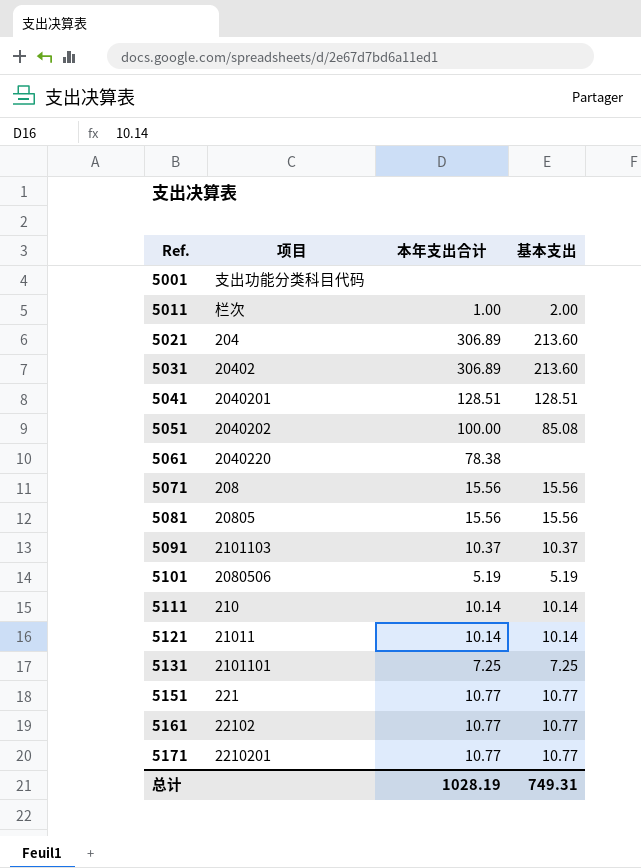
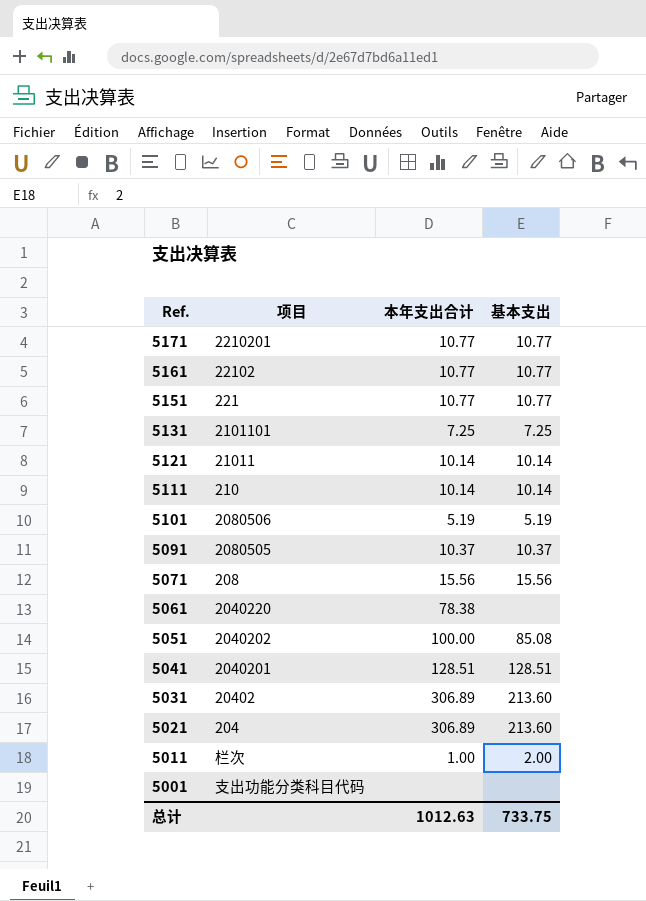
row order: Ref. ascending -> Ref. descending
row 5081: 20805 | 15.56 | 15.56 -> none
5091 | 项目: 2101103 -> 2080505
总计 | 本年支出合计: 1028.19 -> 1012.63
总计 | 基本支出: 749.31 -> 733.75

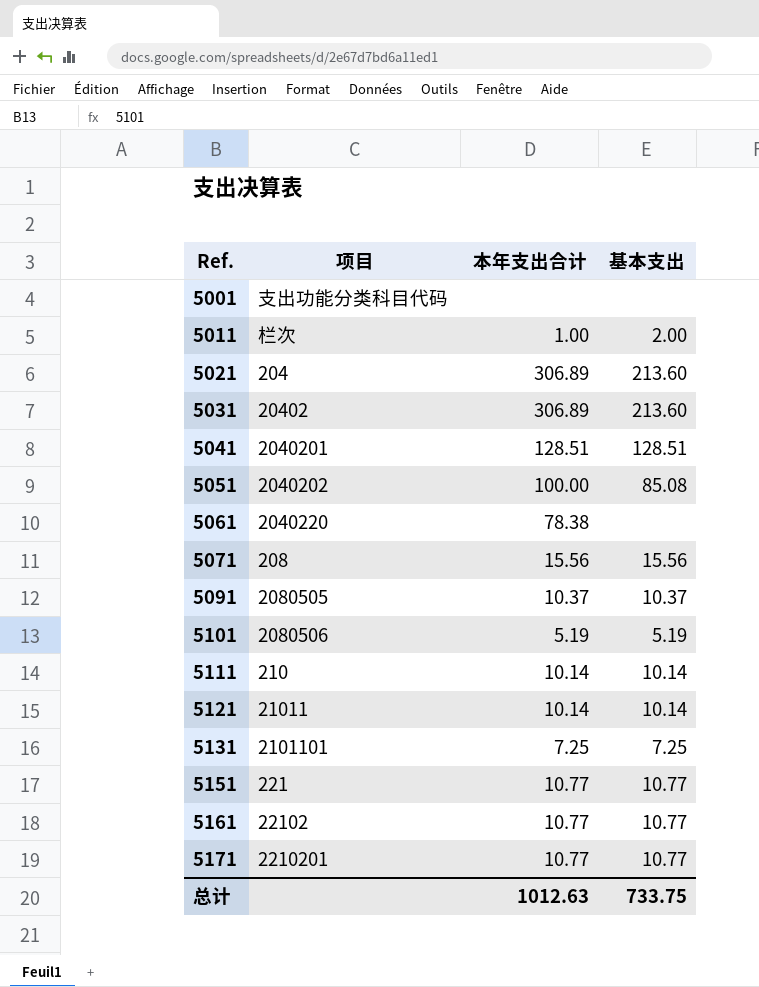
row order: Ref. descending -> Ref. ascending

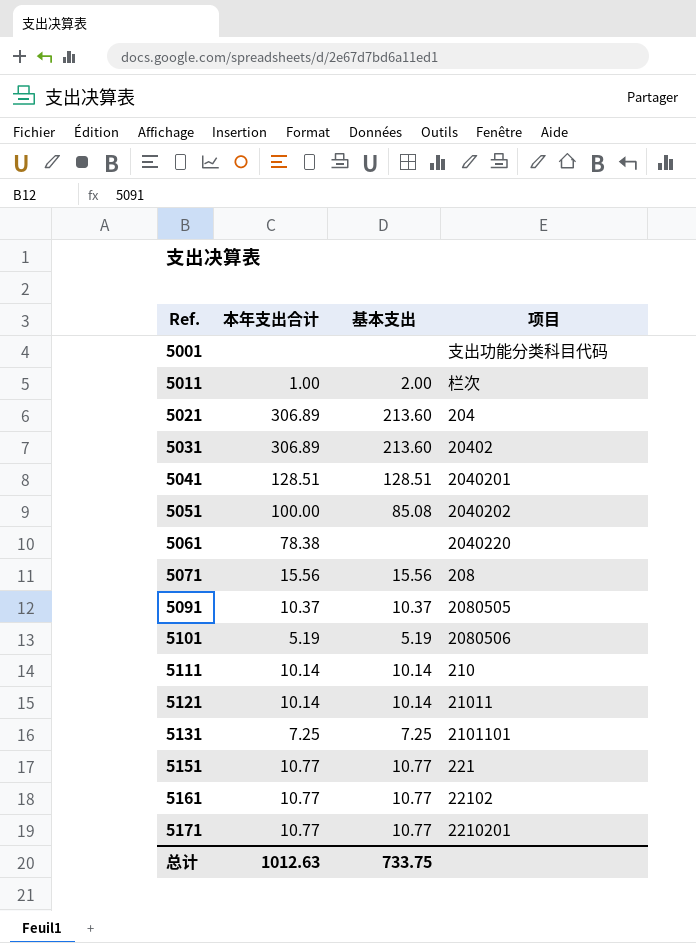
column 项目 | position: 2 -> 4

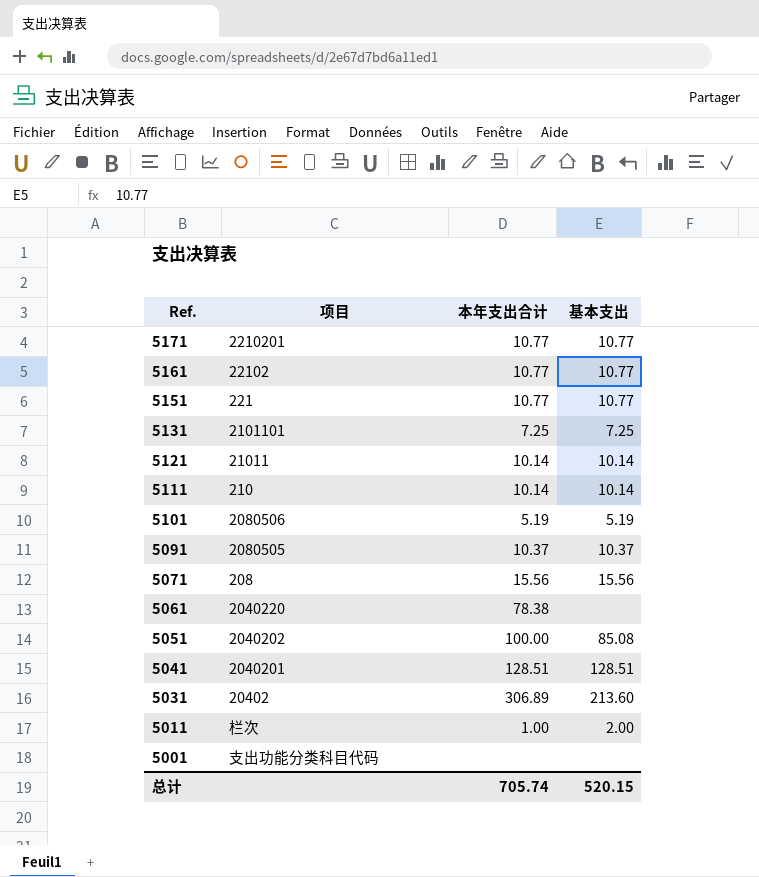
row order: Ref. ascending -> Ref. descending
column 项目 | position: 4 -> 2
row 5021: 306.89 | 213.60 | 204 -> none
总计 | 本年支出合计: 1012.63 -> 705.74
总计 | 基本支出: 733.75 -> 520.15

